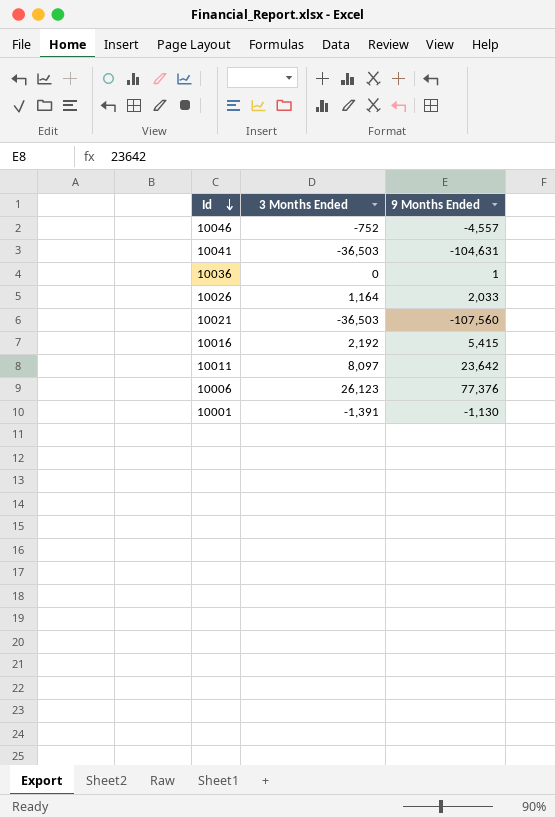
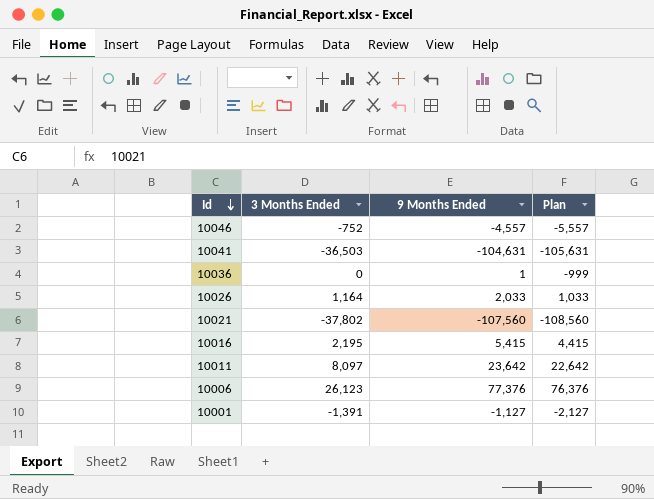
column Plan | formula: none -> [9 Months Ended] - 1000
10021 | 3 Months Ended: -36,503 -> -37,802
10016 | 3 Months Ended: 2,192 -> 2,195
10001 | 9 Months Ended: -1,130 -> -1,127

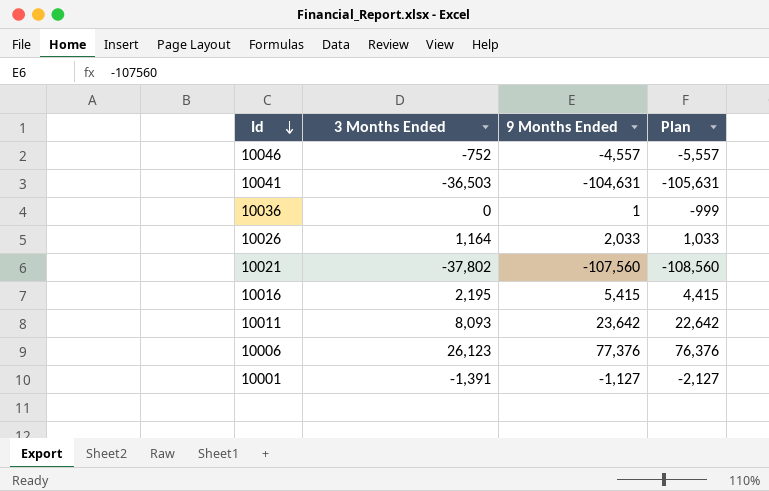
10011 | 3 Months Ended: 8,097 -> 8,093

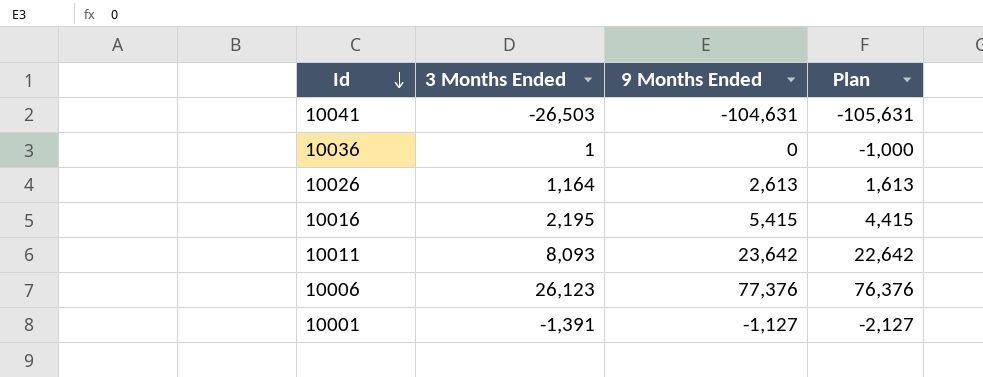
row 10046: -752 | -4,557 | -5,557 -> none
row 10021: -37,802 | -107,560 | -108,560 -> none
10041 | 3 Months Ended: -36,503 -> -26,503
10036 | 3 Months Ended: 0 -> 1
10036 | 9 Months Ended: 1 -> 0
10036 | Plan: -999 -> -1,000
10026 | 9 Months Ended: 2,033 -> 2,613
10026 | Plan: 1,033 -> 1,613

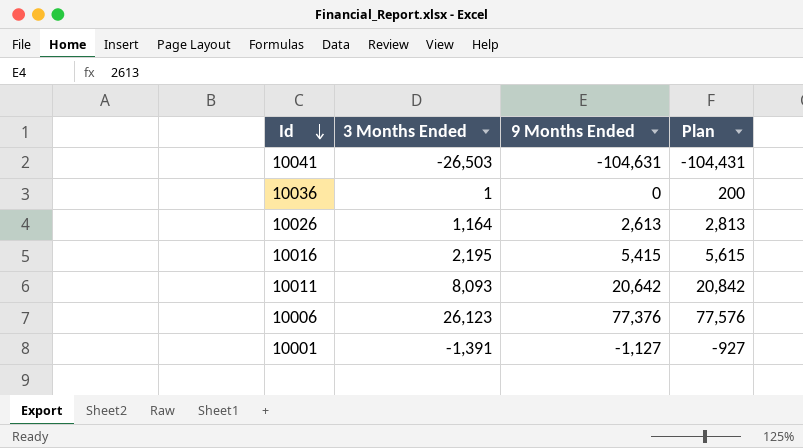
column Plan | formula: [9 Months Ended] - 1000 -> [9 Months Ended] + 200
10011 | 9 Months Ended: 23,642 -> 20,642

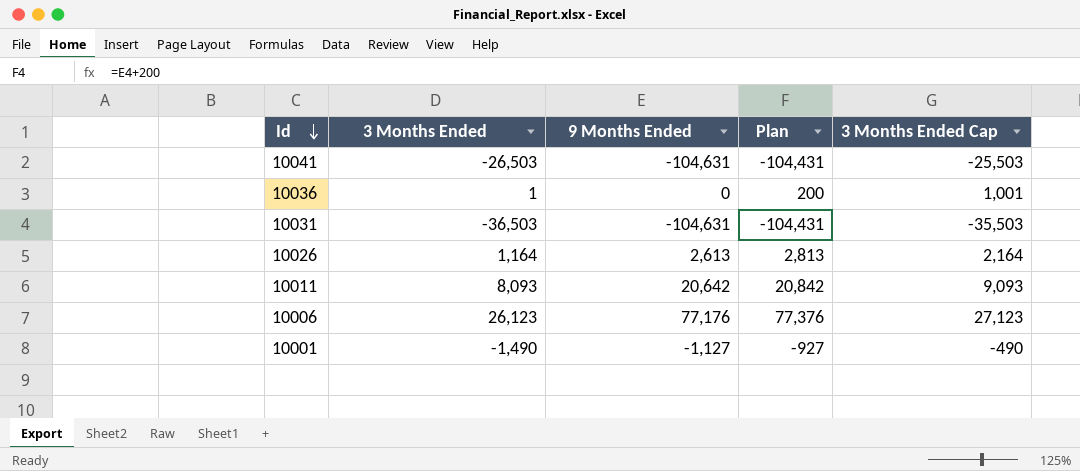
column 3 Months Ended Cap | formula: none -> [3 Months Ended] + 1000
row 10016: 2,195 | 5,415 | 5,615 -> none
row 10031: none -> -36,503 | -104,631 | -104,431 | -35,503
10006 | 9 Months Ended: 77,376 -> 77,176
10006 | Plan: 77,576 -> 77,376
10001 | 3 Months Ended: -1,391 -> -1,490

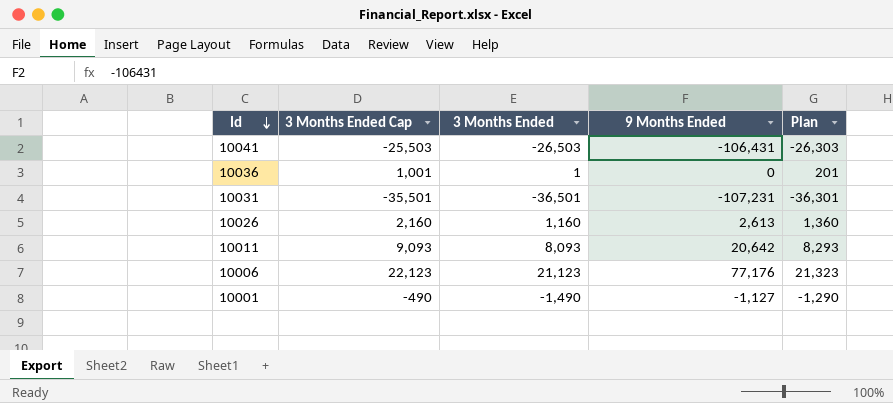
column 3 Months Ended Cap | position: 5 -> 2
column Plan | formula: [9 Months Ended] + 200 -> [3 Months Ended] + 200
10041 | 9 Months Ended: -104,631 -> -106,431
10031 | 3 Months Ended Cap: -35,503 -> -35,501
10031 | 3 Months Ended: -36,503 -> -36,501
10031 | 9 Months Ended: -104,631 -> -107,231
10026 | 3 Months Ended Cap: 2,164 -> 2,160
10026 | 3 Months Ended: 1,164 -> 1,160
10006 | 3 Months Ended Cap: 27,123 -> 22,123
10006 | 3 Months Ended: 26,123 -> 21,123

